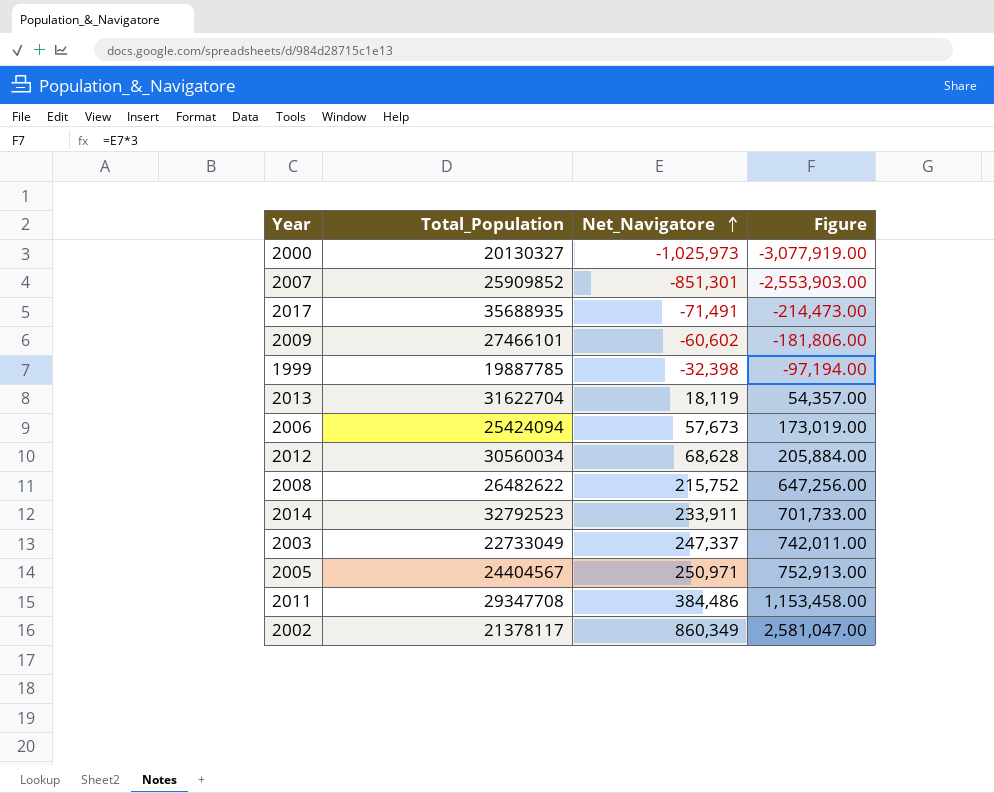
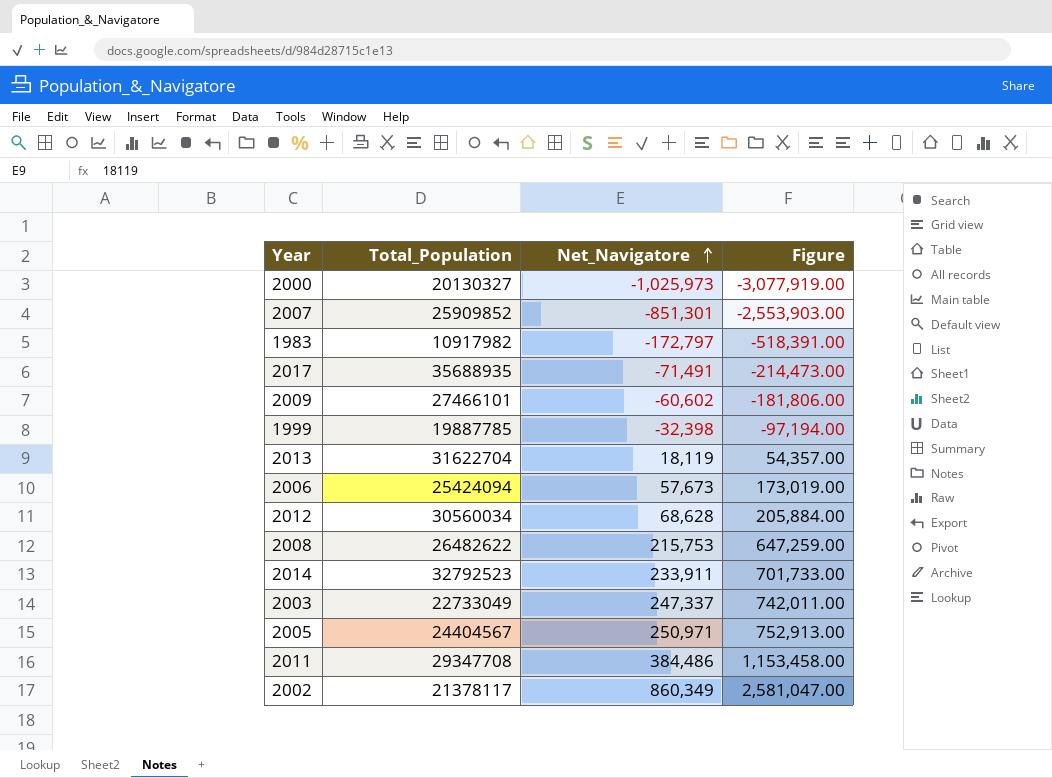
row 1983: none -> 10917982 | -172,797 | -518,391.00
2008 | Net_Navigatore: 215,752 -> 215,753
2008 | Figure: 647,256.00 -> 647,259.00

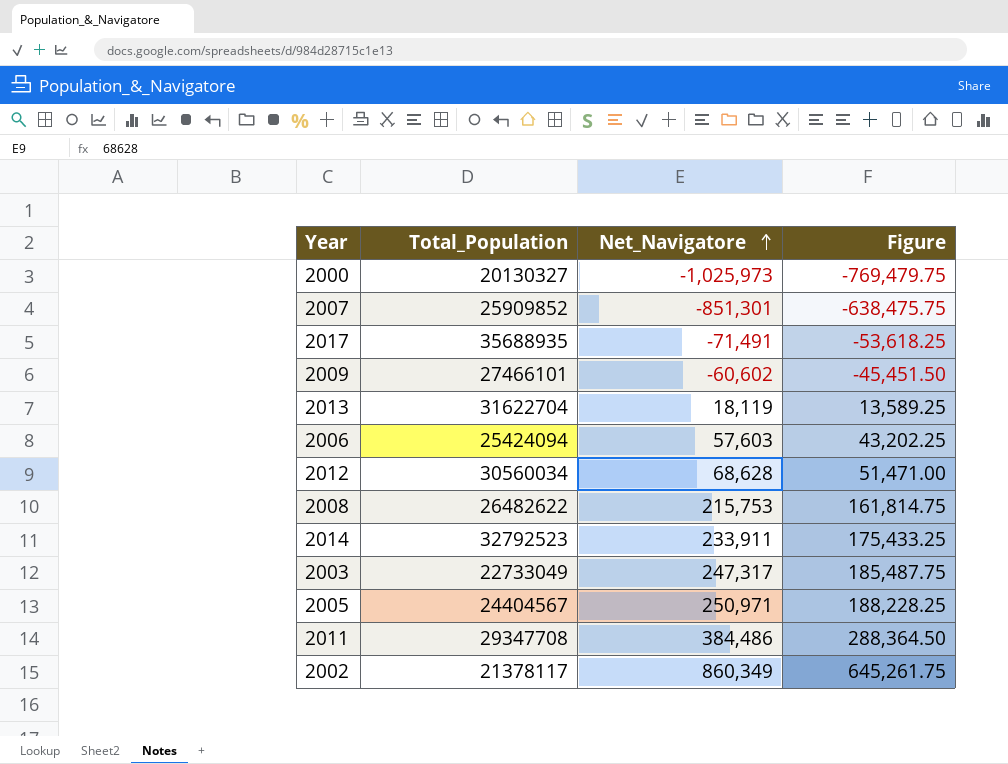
column Figure | formula: [Net_Navigatore] * 3 -> [Net_Navigatore] * 0.75
row 1983: 10917982 | -172,797 | -518,391.00 -> none
row 1999: 19887785 | -32,398 | -97,194.00 -> none
2006 | Net_Navigatore: 57,673 -> 57,603
2003 | Net_Navigatore: 247,337 -> 247,317

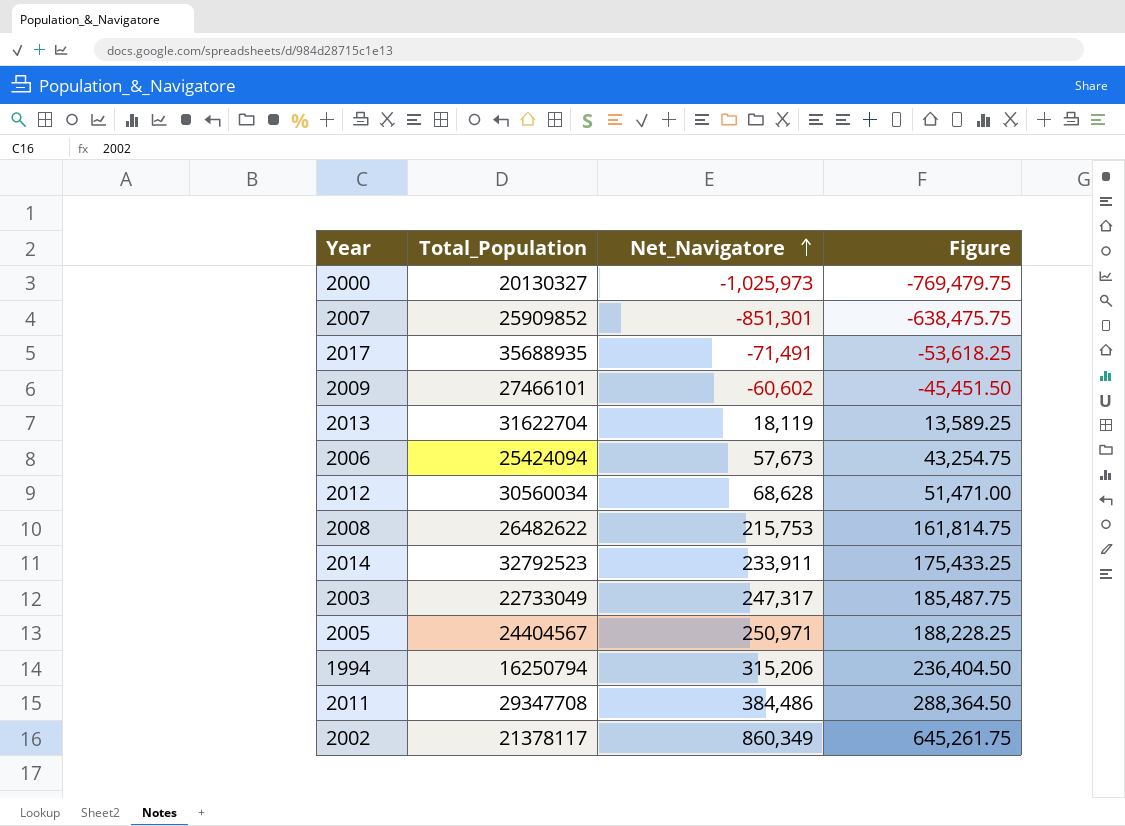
2006 | Net_Navigatore: 57,603 -> 57,673
2006 | Figure: 43,202.25 -> 43,254.75
row 1994: none -> 16250794 | 315,206 | 236,404.50

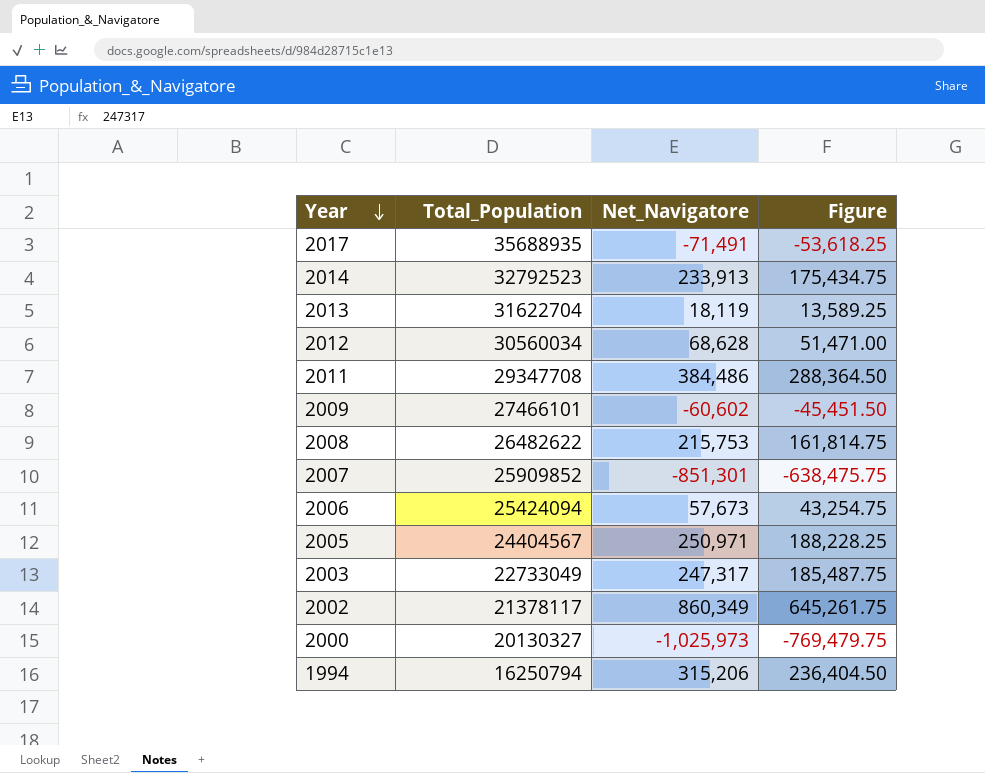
row order: Net_Navigatore ascending -> Year descending
2014 | Net_Navigatore: 233,911 -> 233,913
2014 | Figure: 175,433.25 -> 175,434.75

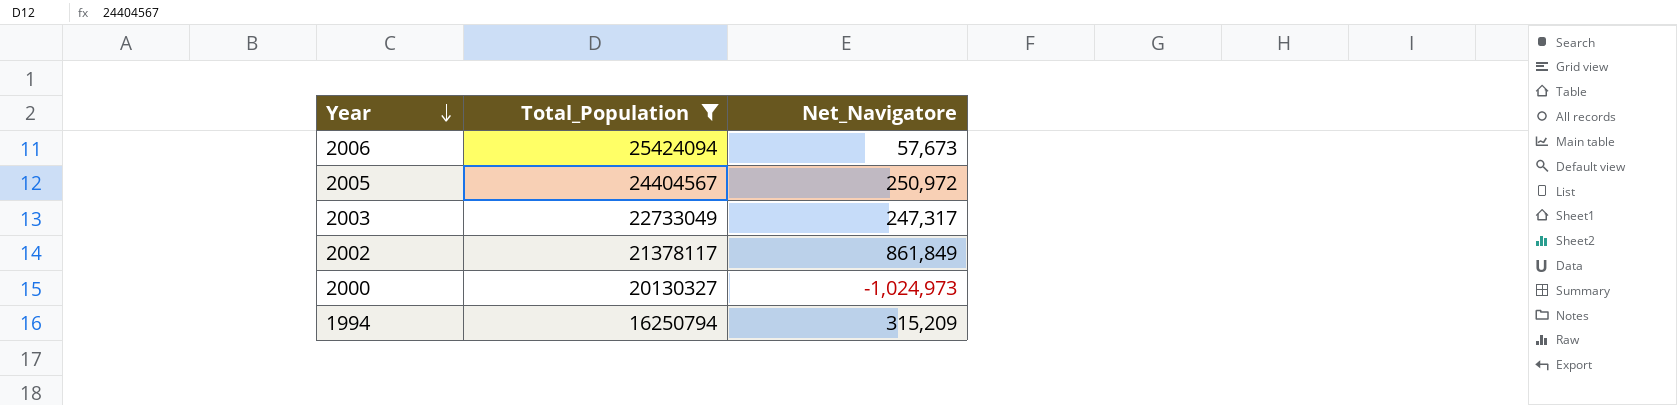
filter: none -> Total_Population <= 25424094
column Figure | formula: [Net_Navigatore] * 0.75 -> none
2005 | Net_Navigatore: 250,971 -> 250,972
2002 | Net_Navigatore: 860,349 -> 861,849
2000 | Net_Navigatore: -1,025,973 -> -1,024,973
1994 | Net_Navigatore: 315,206 -> 315,209

